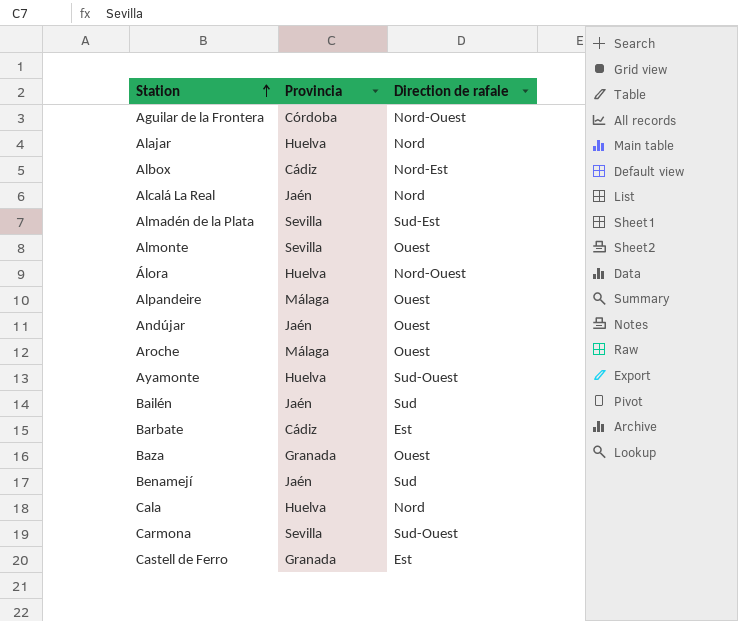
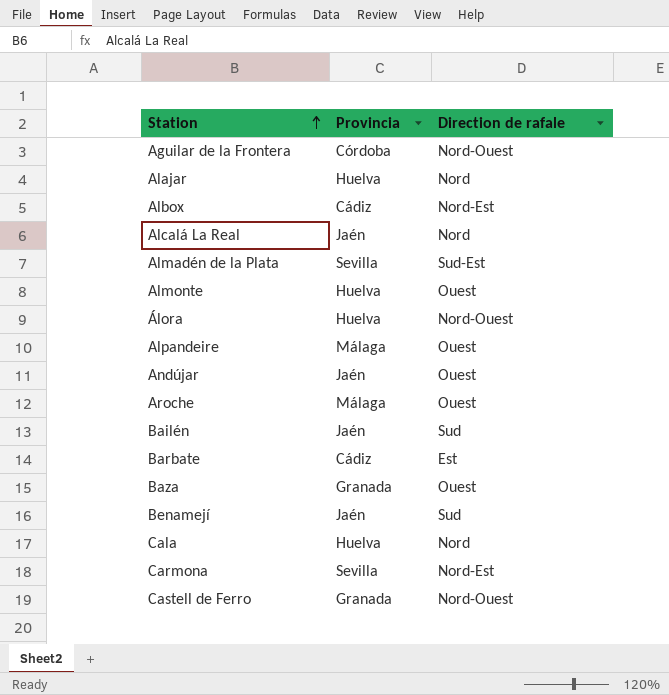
row Ayamonte: Huelva | Sud-Ouest -> none
Almonte | Provincia: Sevilla -> Huelva
Carmona | Direction de rafale: Sud-Ouest -> Nord-Est
Castell de Ferro | Direction de rafale: Est -> Nord-Ouest

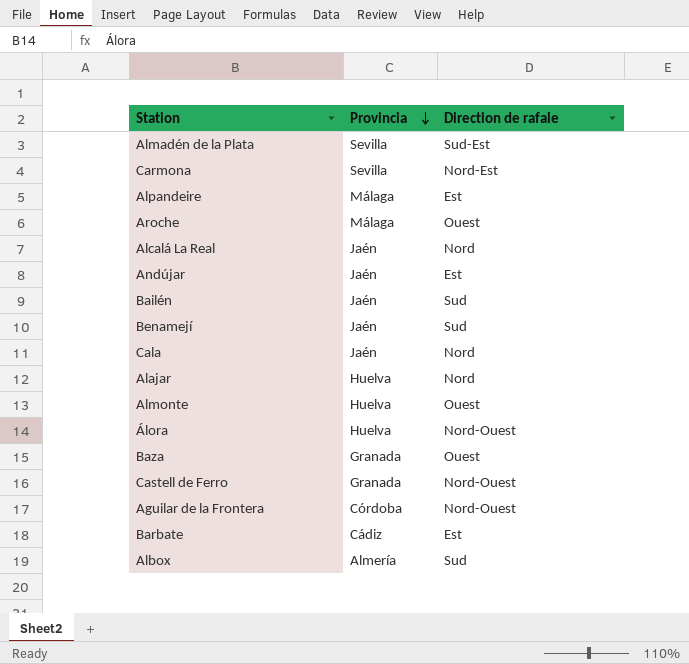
row order: Station ascending -> Provincia descending
Alpandeire | Direction de rafale: Ouest -> Est
Andújar | Direction de rafale: Ouest -> Est
Cala | Provincia: Huelva -> Jaén
Albox | Provincia: Cádiz -> Almería
Albox | Direction de rafale: Nord-Est -> Sud

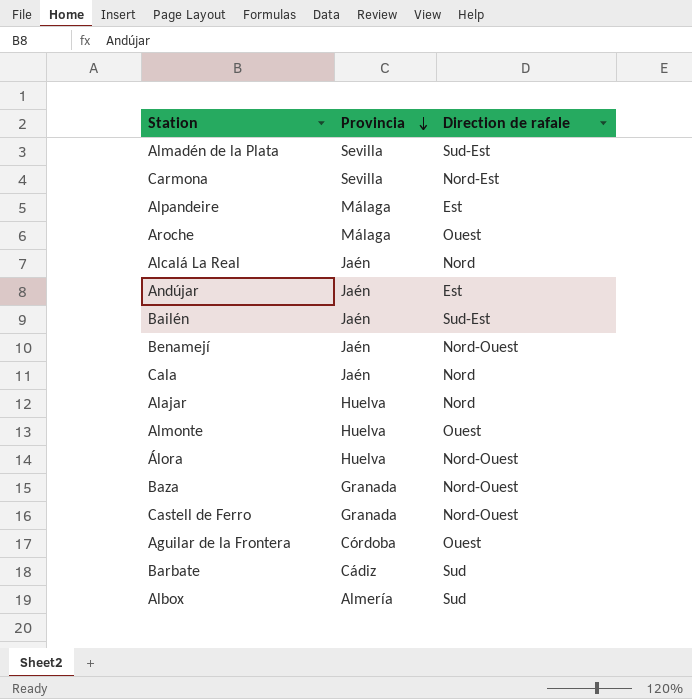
Bailén | Direction de rafale: Sud -> Sud-Est
Benamejí | Direction de rafale: Sud -> Nord-Ouest
Baza | Direction de rafale: Ouest -> Nord-Ouest
Aguilar de la Frontera | Direction de rafale: Nord-Ouest -> Ouest
Barbate | Direction de rafale: Est -> Sud

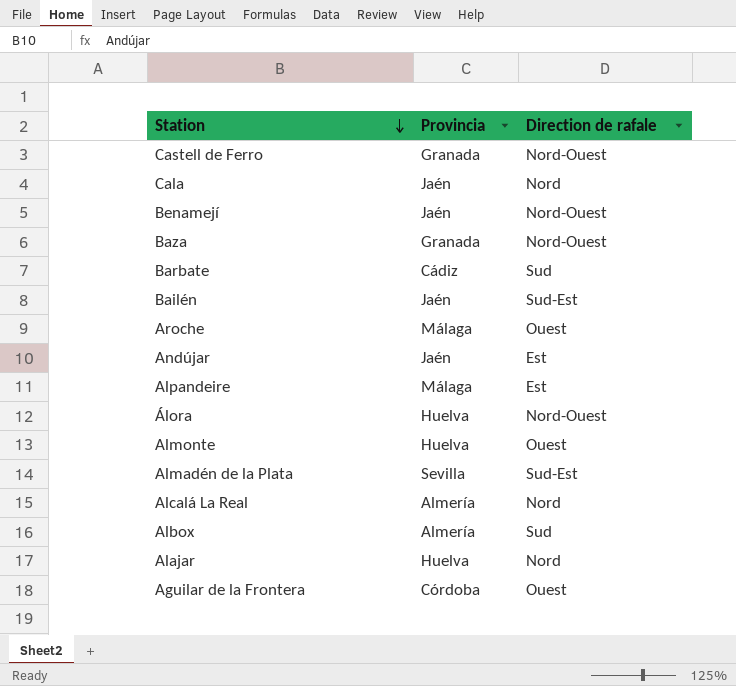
row order: Provincia descending -> Station descending
row Carmona: Sevilla | Nord-Est -> none
Alcalá La Real | Provincia: Jaén -> Almería

